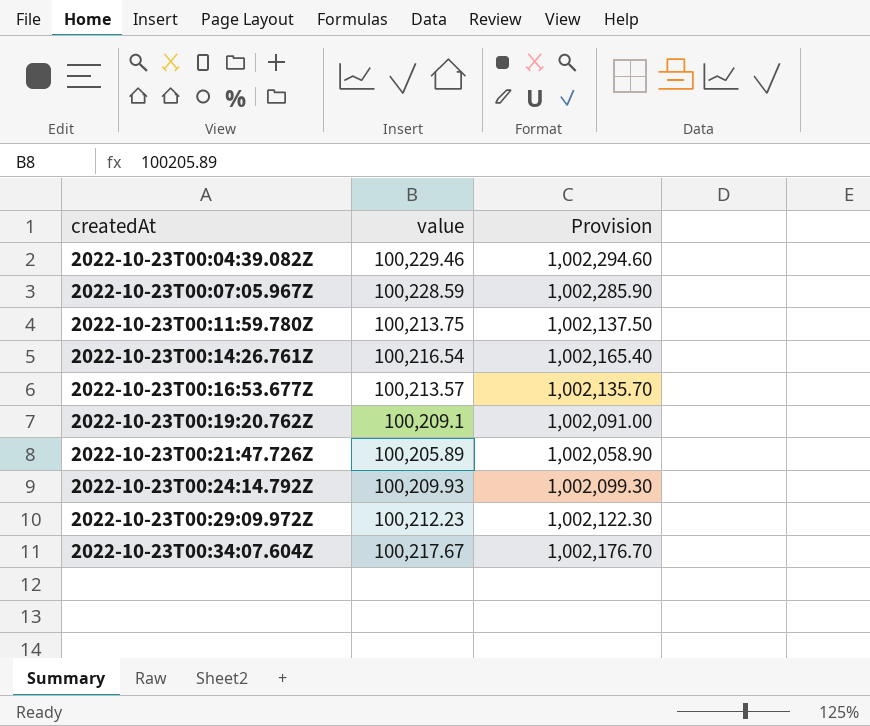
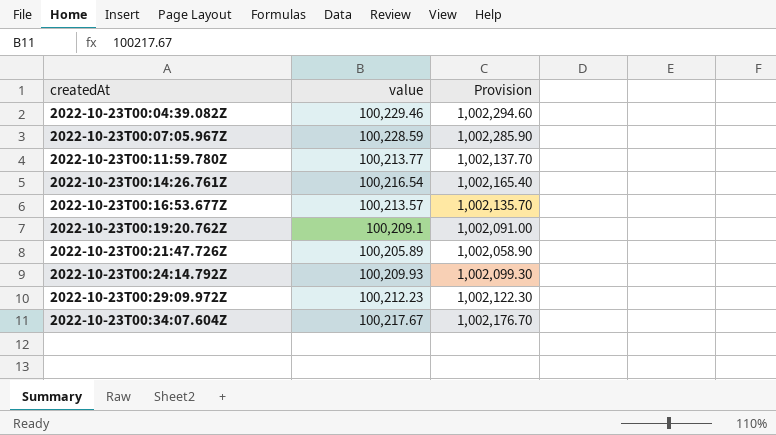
2022-10-23T00:11:59.780Z | value: 100,213.75 -> 100,213.77
2022-10-23T00:11:59.780Z | Provision: 1,002,137.50 -> 1,002,137.70

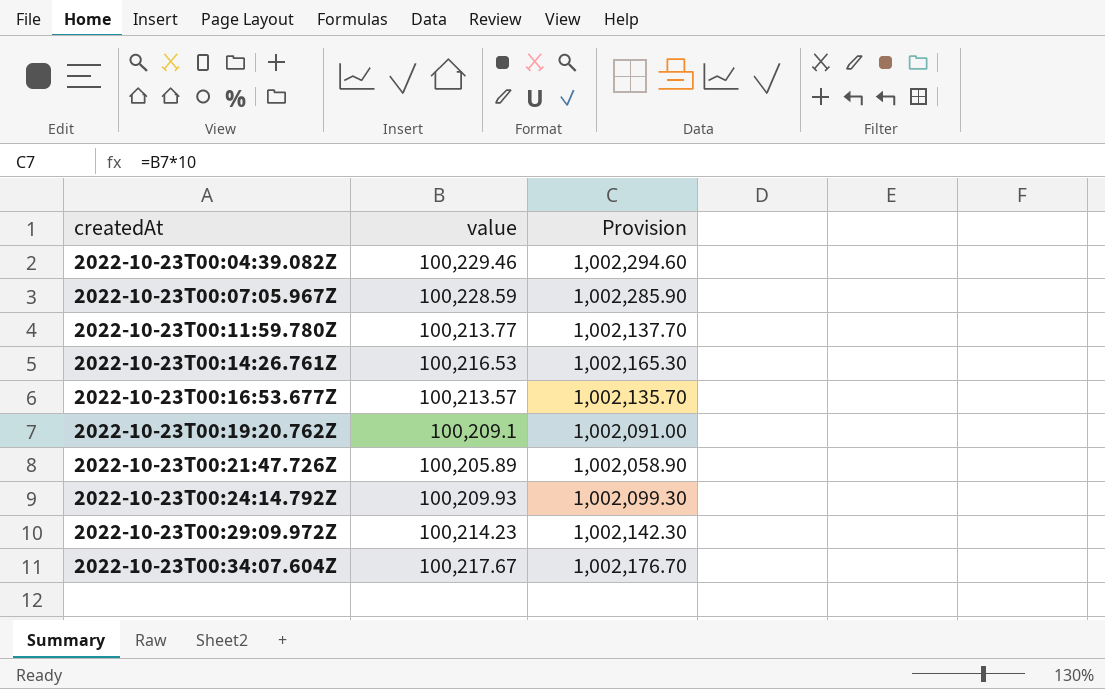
2022-10-23T00:14:26.761Z | value: 100,216.54 -> 100,216.53
2022-10-23T00:14:26.761Z | Provision: 1,002,165.40 -> 1,002,165.30
2022-10-23T00:29:09.972Z | value: 100,212.23 -> 100,214.23
2022-10-23T00:29:09.972Z | Provision: 1,002,122.30 -> 1,002,142.30

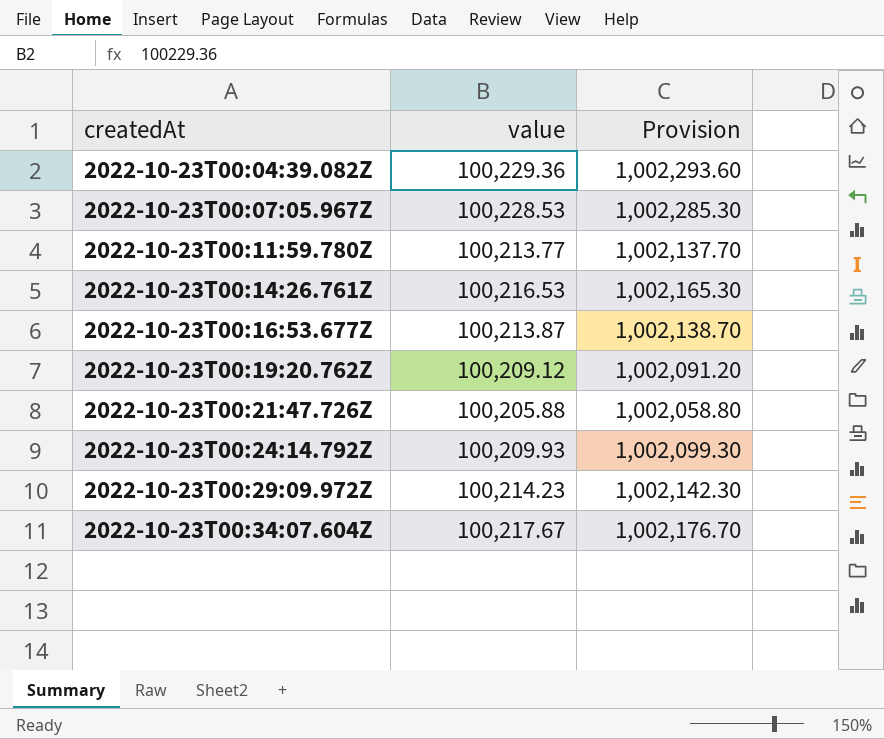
2022-10-23T00:04:39.082Z | value: 100,229.46 -> 100,229.36
2022-10-23T00:04:39.082Z | Provision: 1,002,294.60 -> 1,002,293.60
2022-10-23T00:07:05.967Z | value: 100,228.59 -> 100,228.53
2022-10-23T00:07:05.967Z | Provision: 1,002,285.90 -> 1,002,285.30
2022-10-23T00:16:53.677Z | value: 100,213.57 -> 100,213.87
2022-10-23T00:16:53.677Z | Provision: 1,002,135.70 -> 1,002,138.70
2022-10-23T00:19:20.762Z | value: 100,209.1 -> 100,209.12
2022-10-23T00:19:20.762Z | Provision: 1,002,091.00 -> 1,002,091.20
2022-10-23T00:21:47.726Z | value: 100,205.89 -> 100,205.88
2022-10-23T00:21:47.726Z | Provision: 1,002,058.90 -> 1,002,058.80

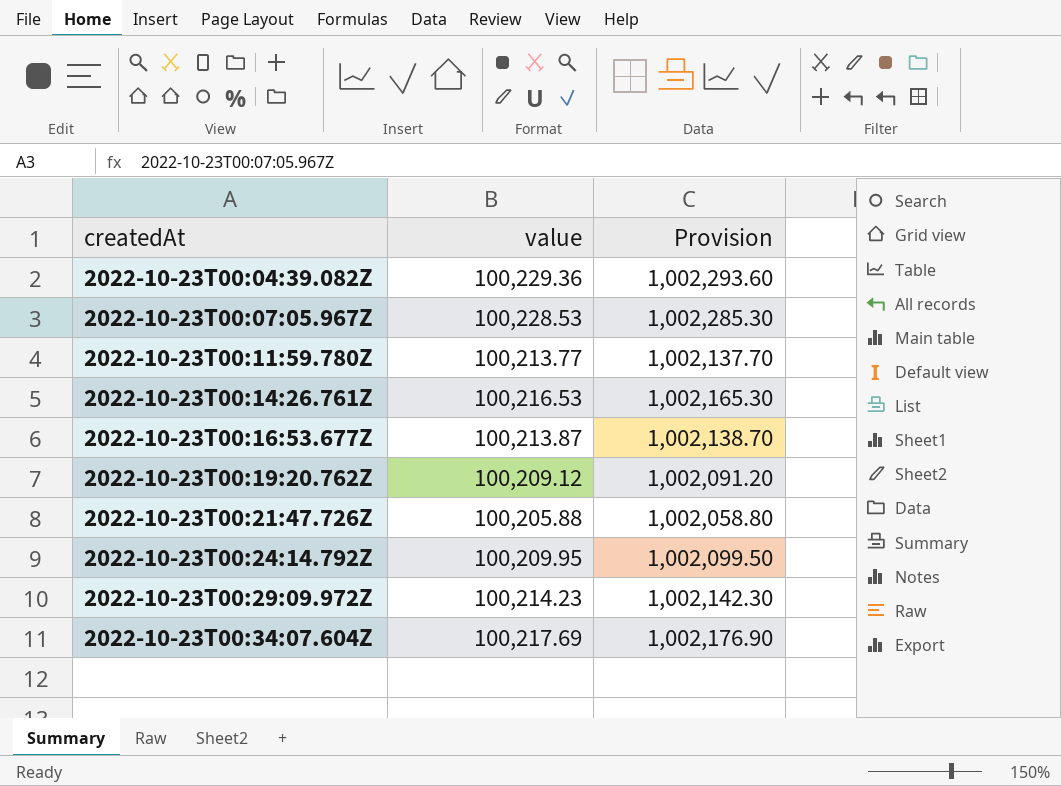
2022-10-23T00:24:14.792Z | value: 100,209.93 -> 100,209.95
2022-10-23T00:24:14.792Z | Provision: 1,002,099.30 -> 1,002,099.50
2022-10-23T00:34:07.604Z | value: 100,217.67 -> 100,217.69
2022-10-23T00:34:07.604Z | Provision: 1,002,176.70 -> 1,002,176.90

